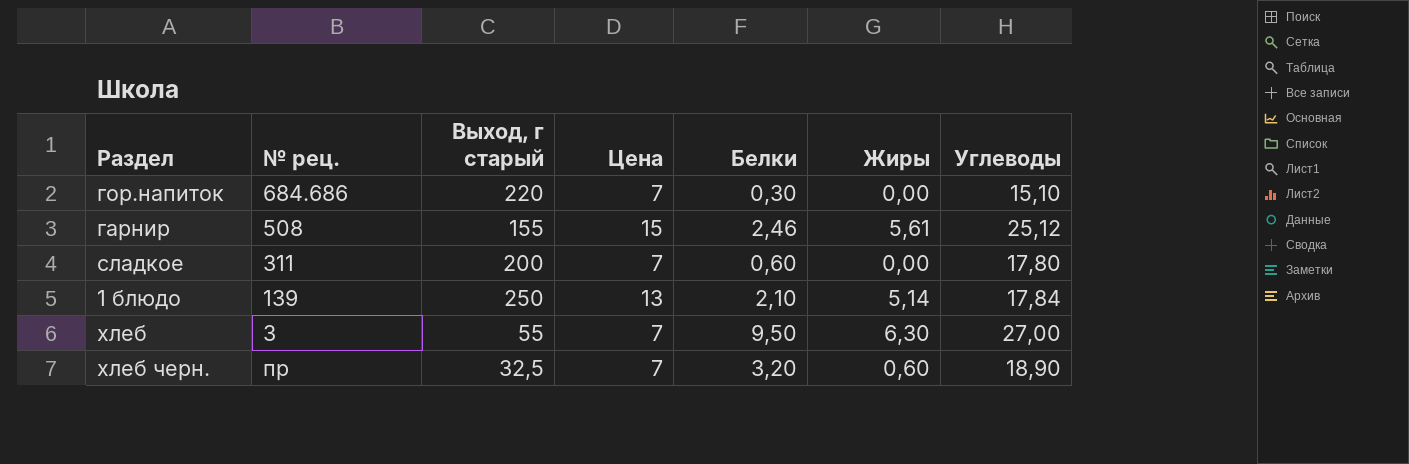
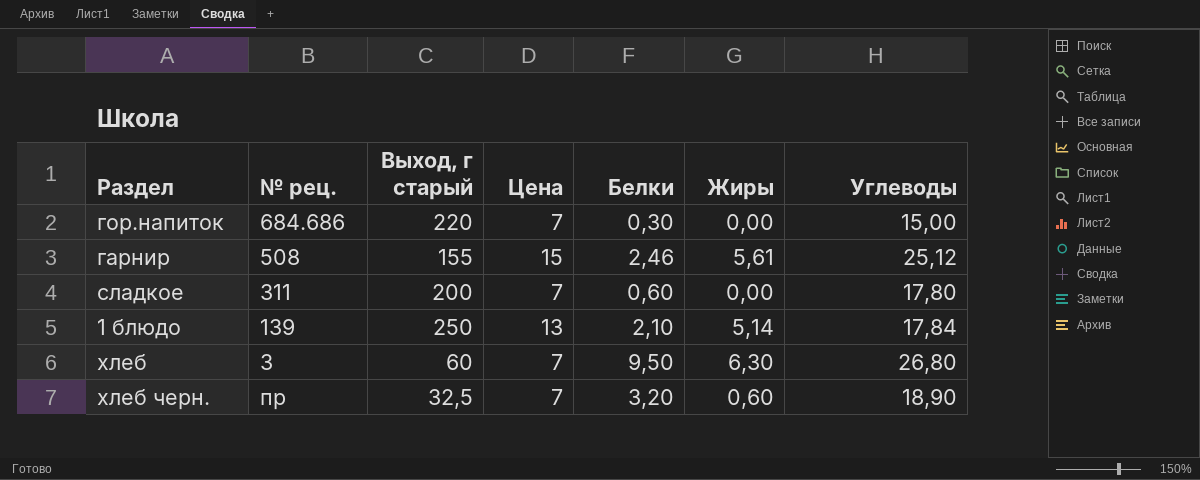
гор.напиток | Углеводы: 15,10 -> 15,00
хлеб | Выход, г старый: 55 -> 60
хлеб | Углеводы: 27,00 -> 26,80

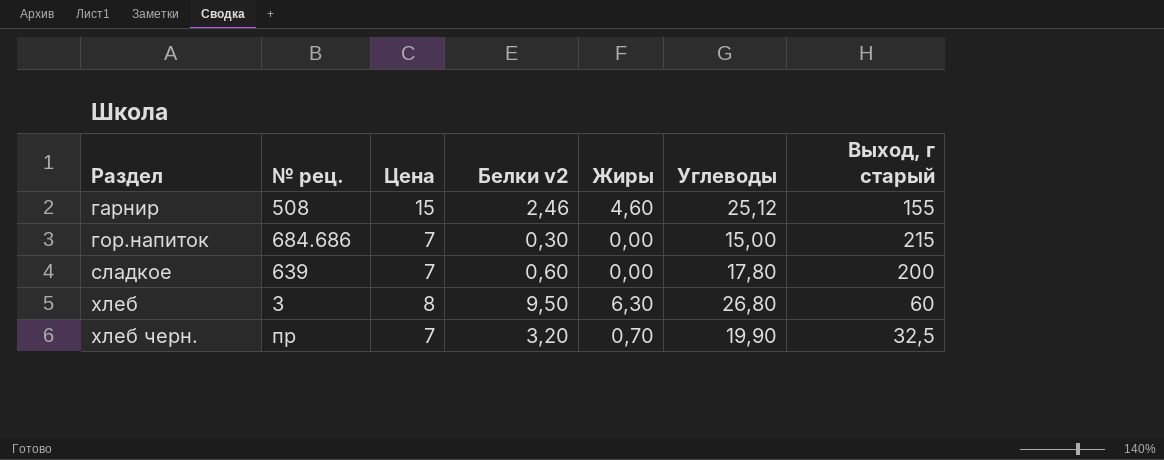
row order: none -> Раздел ascending
column name: Белки -> Белки v2
column Выход, г старый | position: 3 -> 7
row 1 блюдо: 139 | 250 | 13 | 2,10 | 5,14 | 17,84 -> none
гарнир | Жиры: 5,61 -> 4,60
гор.напиток | Выход, г старый: 220 -> 215
сладкое | № рец.: 311 -> 639
хлеб | Цена: 7 -> 8
хлеб черн. | Жиры: 0,60 -> 0,70
хлеб черн. | Углеводы: 18,90 -> 19,90

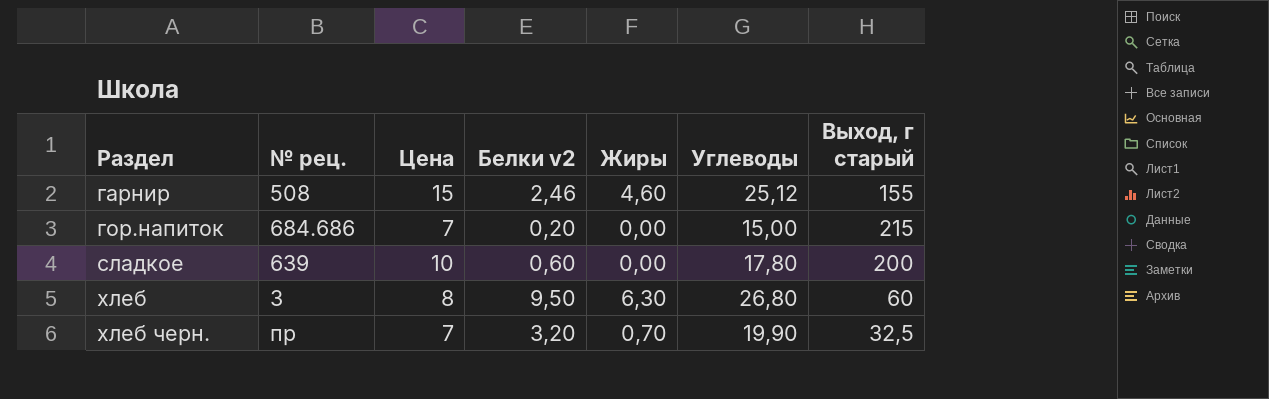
гор.напиток | Белки v2: 0,30 -> 0,20
сладкое | Цена: 7 -> 10

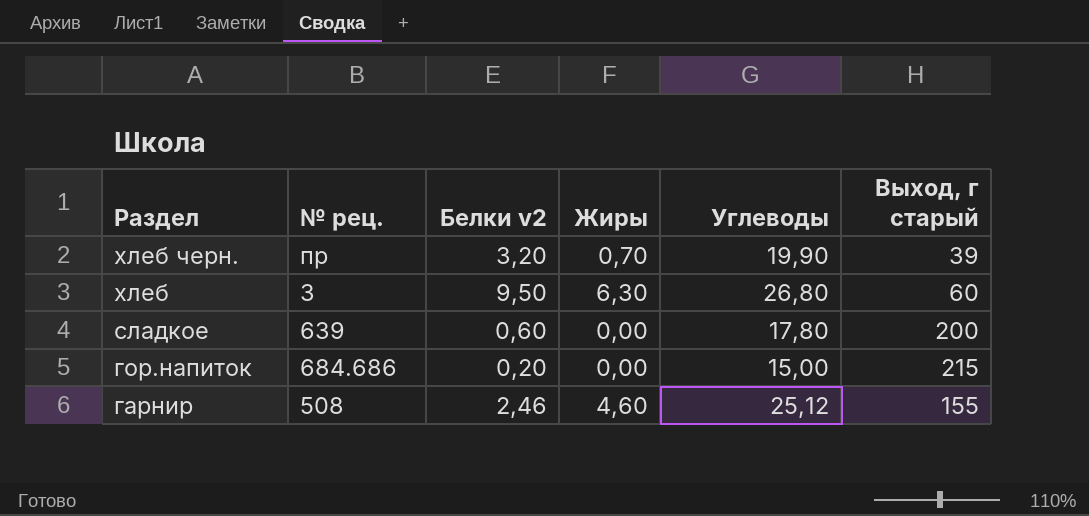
row order: Раздел ascending -> Раздел descending
column Цена | position: 3 -> none
хлеб черн. | Выход, г старый: 32,5 -> 39

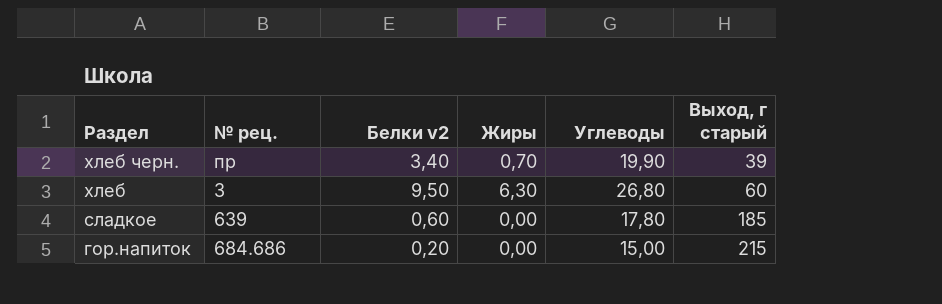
row гарнир: 508 | 2,46 | 4,60 | 25,12 | 155 -> none
хлеб черн. | Белки v2: 3,20 -> 3,40
сладкое | Выход, г старый: 200 -> 185

